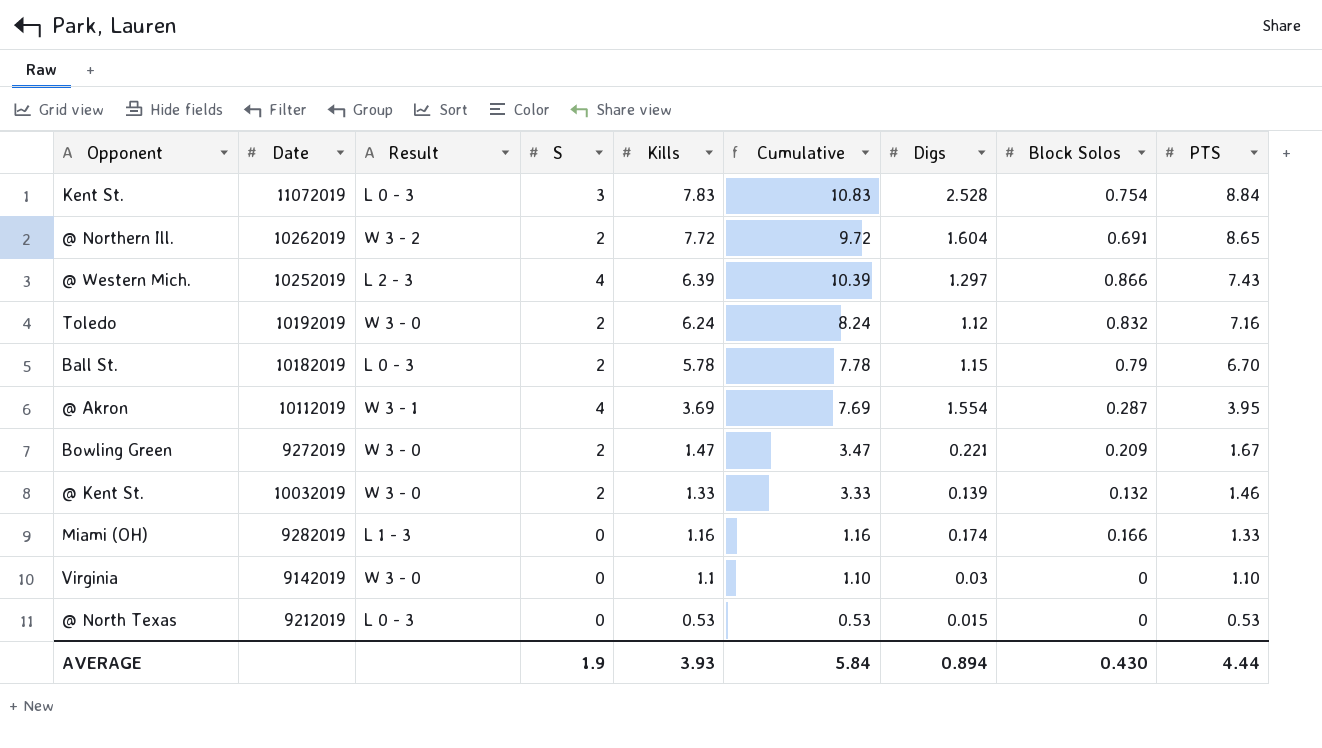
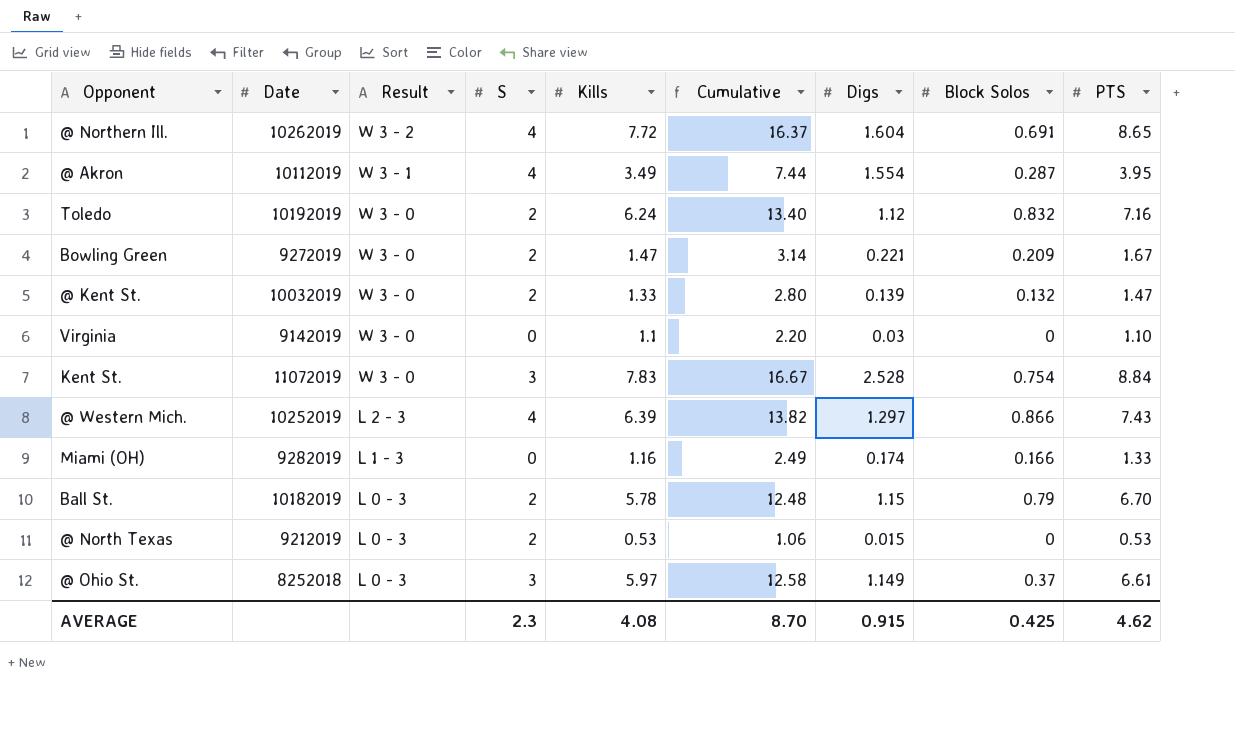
row order: Kills descending -> Result descending
column Cumulative | formula: [S] + [Kills] -> [Kills] + [PTS]
@ Northern Ill. | S: 2 -> 4
@ Akron | Kills: 3.69 -> 3.49
@ Kent St. | PTS: 1.46 -> 1.47
Kent St. | Result: L 0 - 3 -> W 3 - 0
@ North Texas | S: 0 -> 2
row @ Ohio St.: none -> 8252018 | L 0 - 3 | 3 | 5.97 | 12.58 | 1.149 | 0.37 | 6.61
AVERAGE | S: 1.9 -> 2.3
AVERAGE | Kills: 3.93 -> 4.08
AVERAGE | Cumulative: 5.84 -> 8.70
AVERAGE | Digs: 0.894 -> 0.915
AVERAGE | Block Solos: 0.430 -> 0.425
AVERAGE | PTS: 4.44 -> 4.62

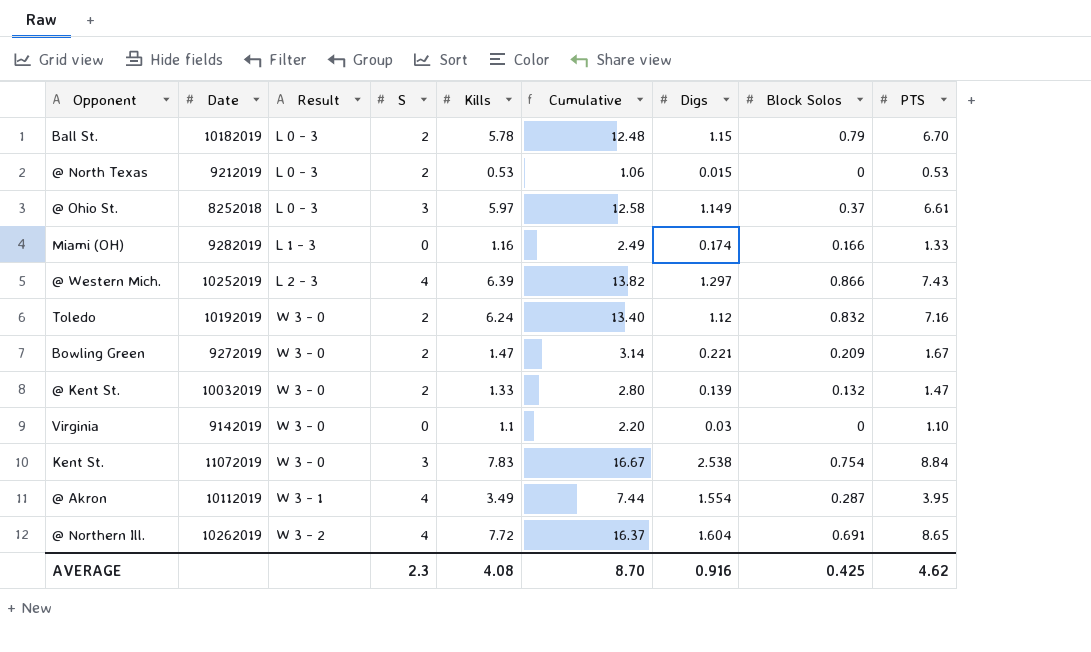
row order: Result descending -> Result ascending
Kent St. | Digs: 2.528 -> 2.538
AVERAGE | Digs: 0.915 -> 0.916

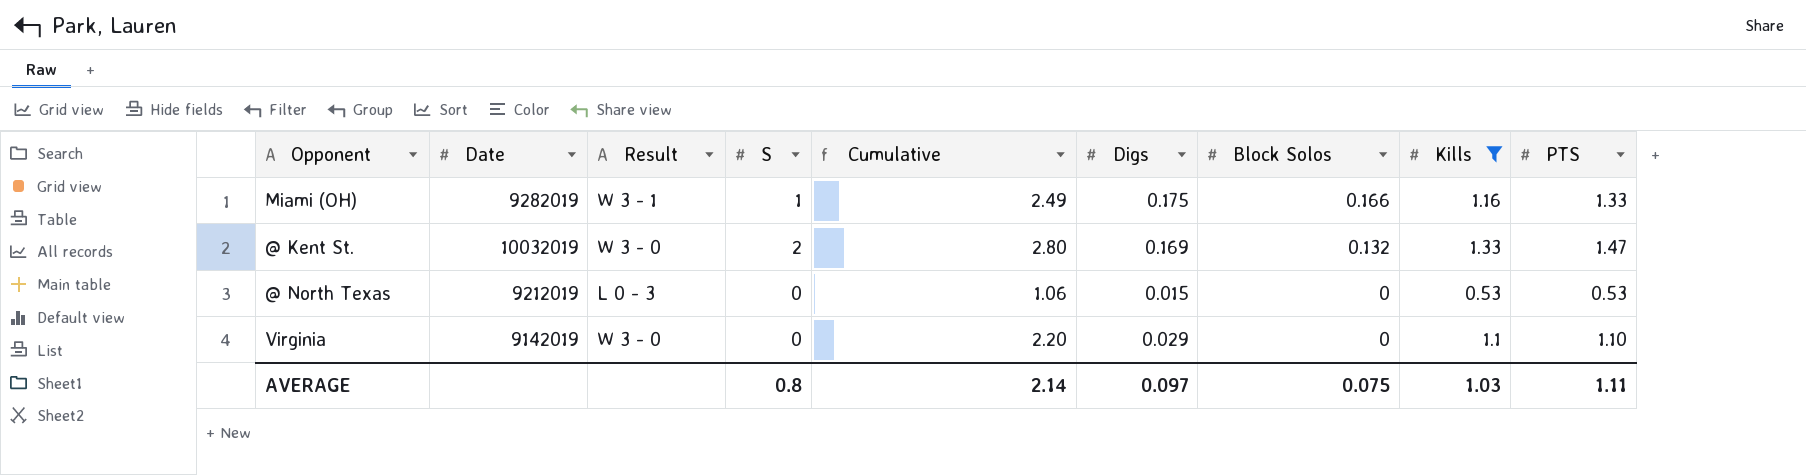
filter: none -> Kills <= 1.33
row order: Result ascending -> Block Solos descending
column Kills | position: 5 -> 8
Miami (OH) | Result: L 1 - 3 -> W 3 - 1
Miami (OH) | S: 0 -> 1
Miami (OH) | Digs: 0.174 -> 0.175
@ Kent St. | Digs: 0.139 -> 0.169
@ North Texas | S: 2 -> 0
Virginia | Digs: 0.03 -> 0.029
AVERAGE | S: 2.3 -> 0.8
AVERAGE | Cumulative: 8.70 -> 2.14
AVERAGE | Digs: 0.916 -> 0.097
AVERAGE | Block Solos: 0.425 -> 0.075
AVERAGE | Kills: 4.08 -> 1.03
AVERAGE | PTS: 4.62 -> 1.11

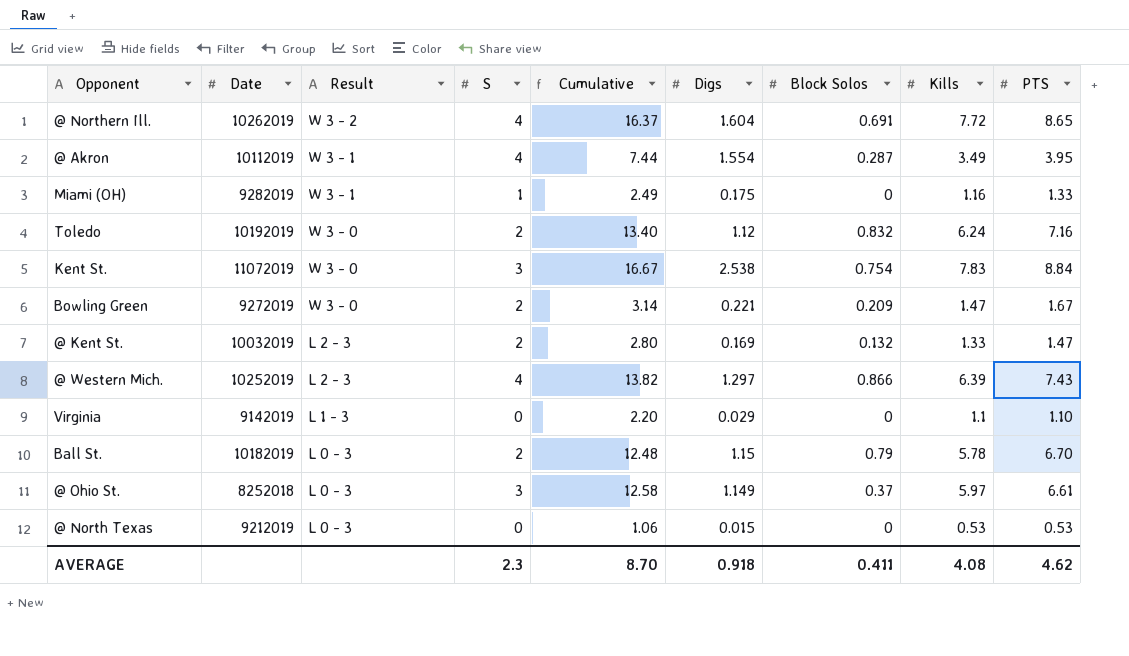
filter: Kills <= 1.33 -> none
row order: Block Solos descending -> Result descending
Miami (OH) | Block Solos: 0.166 -> 0
@ Kent St. | Result: W 3 - 0 -> L 2 - 3
Virginia | Result: W 3 - 0 -> L 1 - 3
AVERAGE | S: 0.8 -> 2.3
AVERAGE | Cumulative: 2.14 -> 8.70
AVERAGE | Digs: 0.097 -> 0.918
AVERAGE | Block Solos: 0.075 -> 0.411
AVERAGE | Kills: 1.03 -> 4.08
AVERAGE | PTS: 1.11 -> 4.62

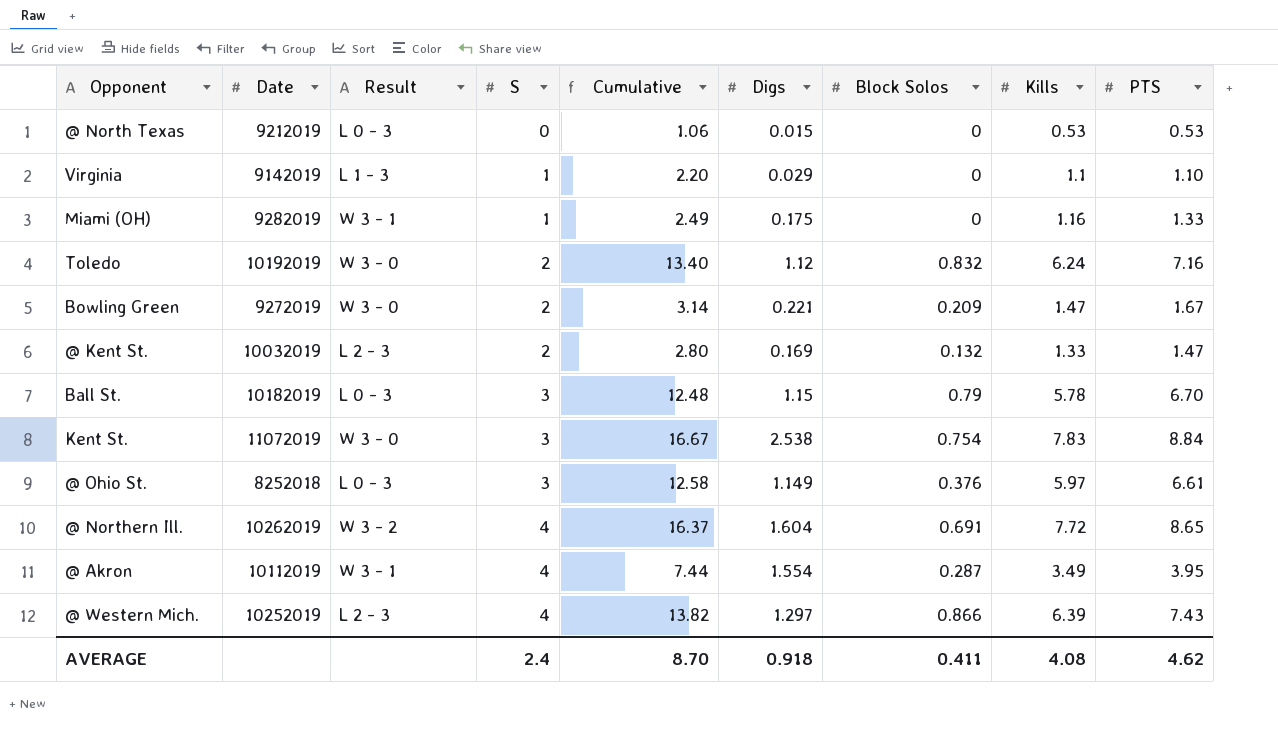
row order: Result descending -> S ascending
Virginia | S: 0 -> 1
Ball St. | S: 2 -> 3
@ Ohio St. | Block Solos: 0.37 -> 0.376
AVERAGE | S: 2.3 -> 2.4

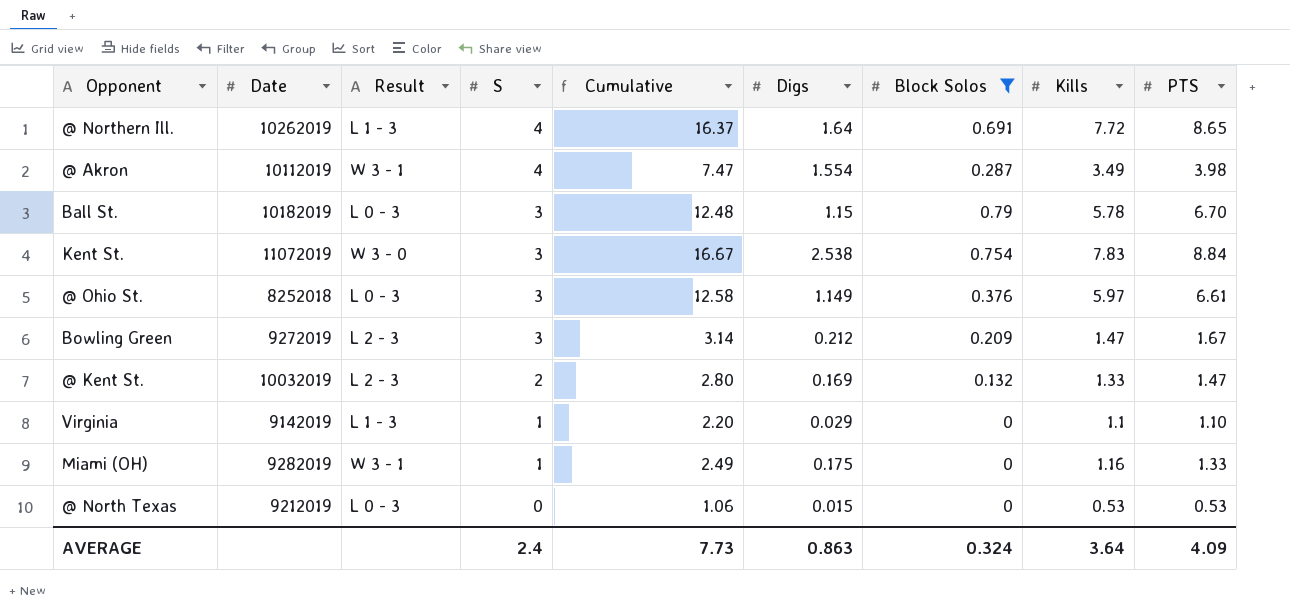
filter: none -> Block Solos <= 0.79
row order: S ascending -> S descending
@ Northern Ill. | Result: W 3 - 2 -> L 1 - 3
@ Northern Ill. | Digs: 1.604 -> 1.64
@ Akron | Cumulative: 7.44 -> 7.47
@ Akron | PTS: 3.95 -> 3.98
Bowling Green | Result: W 3 - 0 -> L 2 - 3
Bowling Green | S: 2 -> 3
Bowling Green | Digs: 0.221 -> 0.212
AVERAGE | Cumulative: 8.70 -> 7.73
AVERAGE | Digs: 0.918 -> 0.863
AVERAGE | Block Solos: 0.411 -> 0.324
AVERAGE | Kills: 4.08 -> 3.64
AVERAGE | PTS: 4.62 -> 4.09

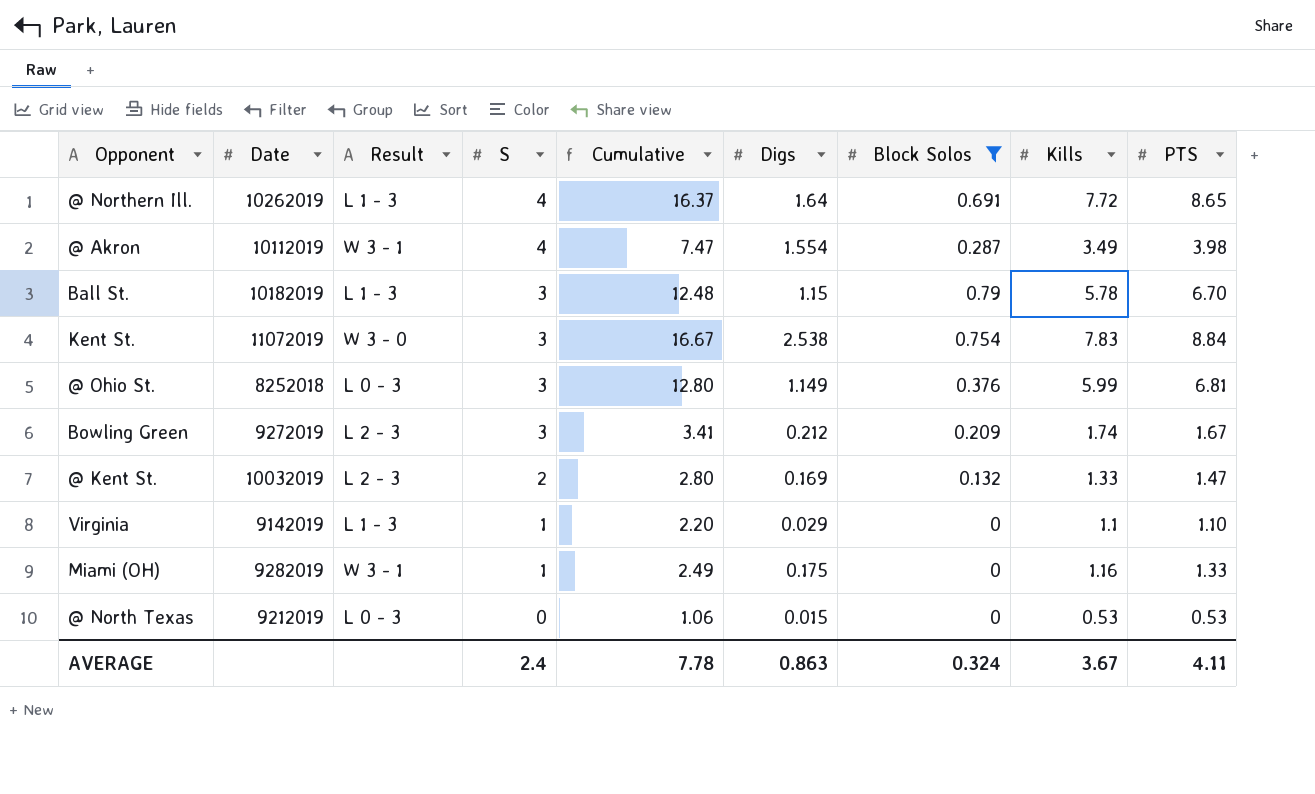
Ball St. | Result: L 0 - 3 -> L 1 - 3
@ Ohio St. | Cumulative: 12.58 -> 12.80
@ Ohio St. | Kills: 5.97 -> 5.99
@ Ohio St. | PTS: 6.61 -> 6.81
Bowling Green | Cumulative: 3.14 -> 3.41
Bowling Green | Kills: 1.47 -> 1.74
AVERAGE | Cumulative: 7.73 -> 7.78
AVERAGE | Kills: 3.64 -> 3.67
AVERAGE | PTS: 4.09 -> 4.11

